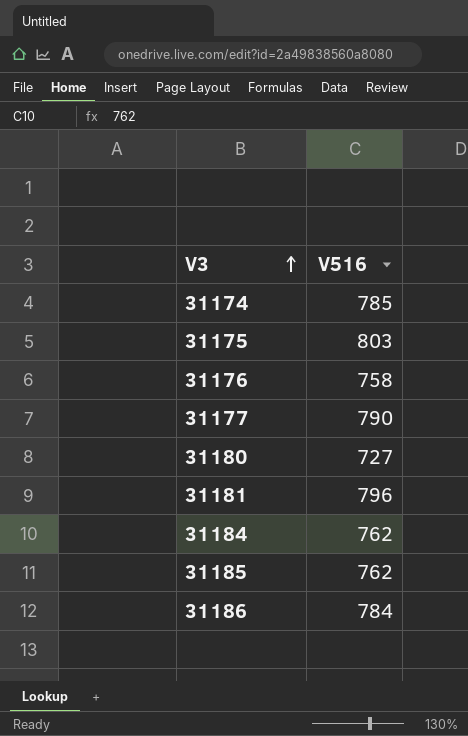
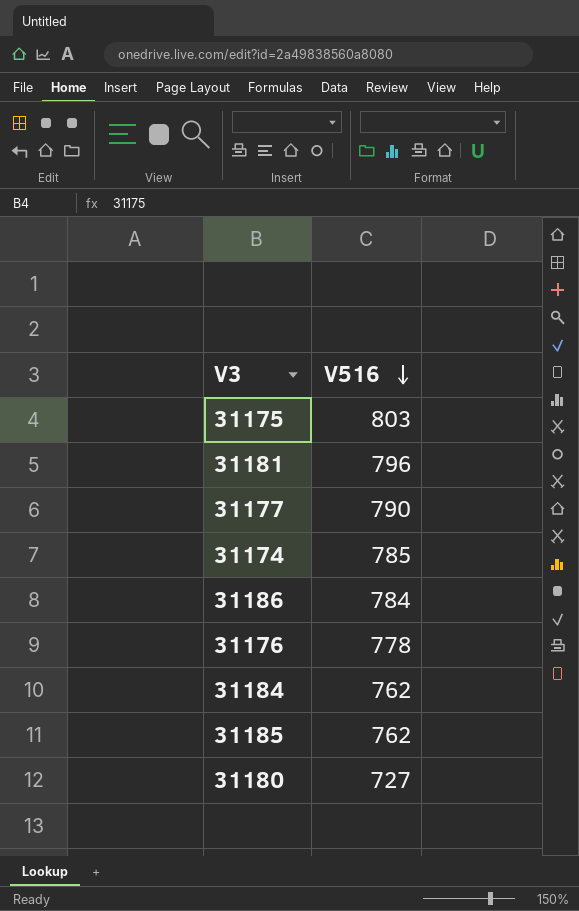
row order: V3 ascending -> V516 descending
31176 | V516: 758 -> 778

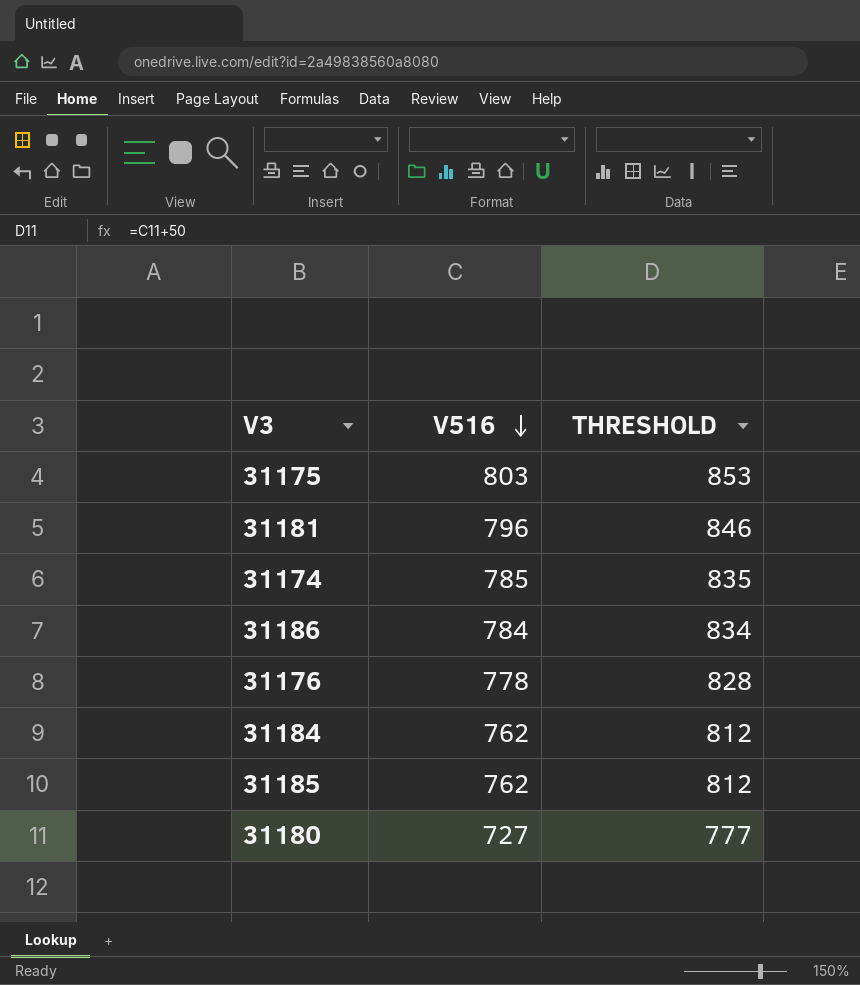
column THRESHOLD | formula: none -> [V516] + 50
row 31177: 790 -> none

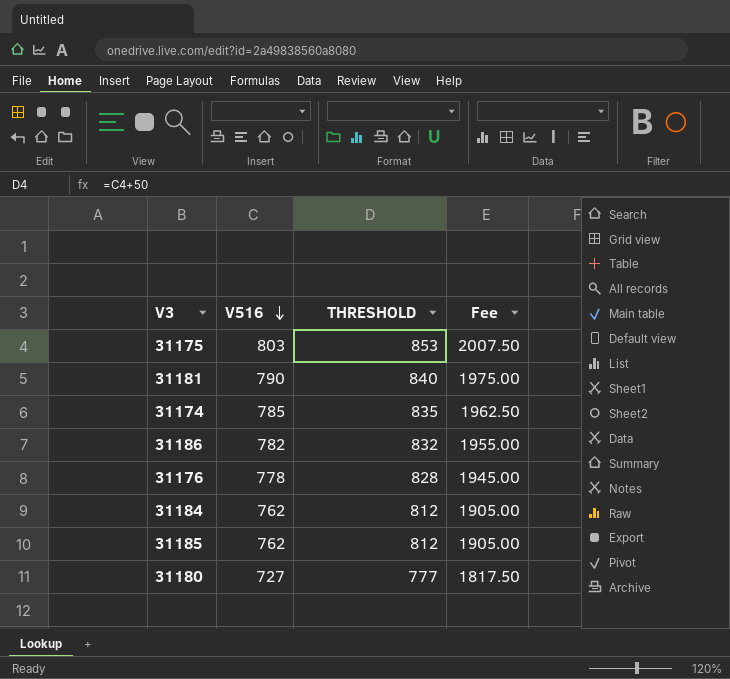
column Fee | formula: none -> [V516] * 2.5
31181 | V516: 796 -> 790
31181 | THRESHOLD: 846 -> 840
31186 | V516: 784 -> 782
31186 | THRESHOLD: 834 -> 832

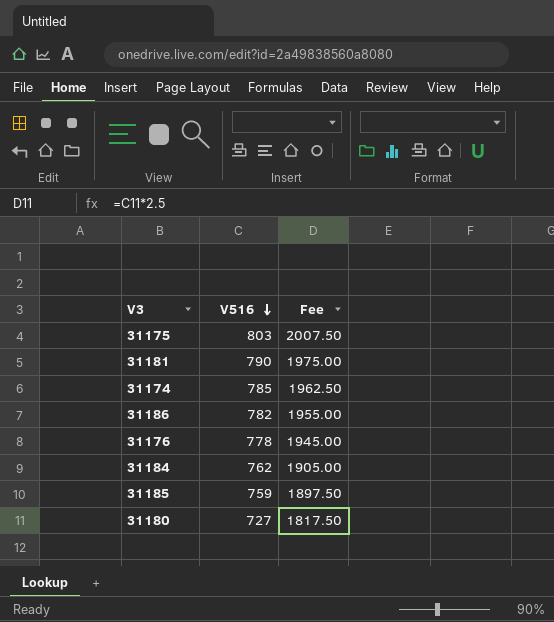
column THRESHOLD | formula: [V516] + 50 -> none
31185 | V516: 762 -> 759
31185 | Fee: 1905.00 -> 1897.50

